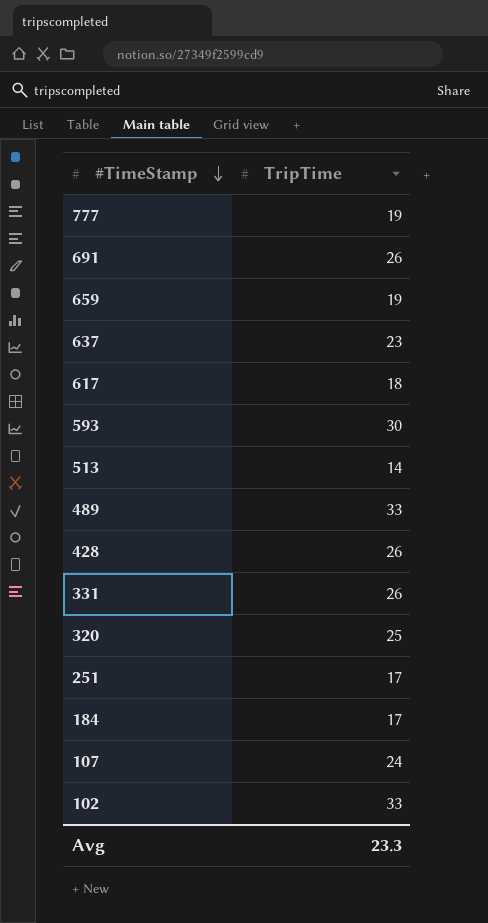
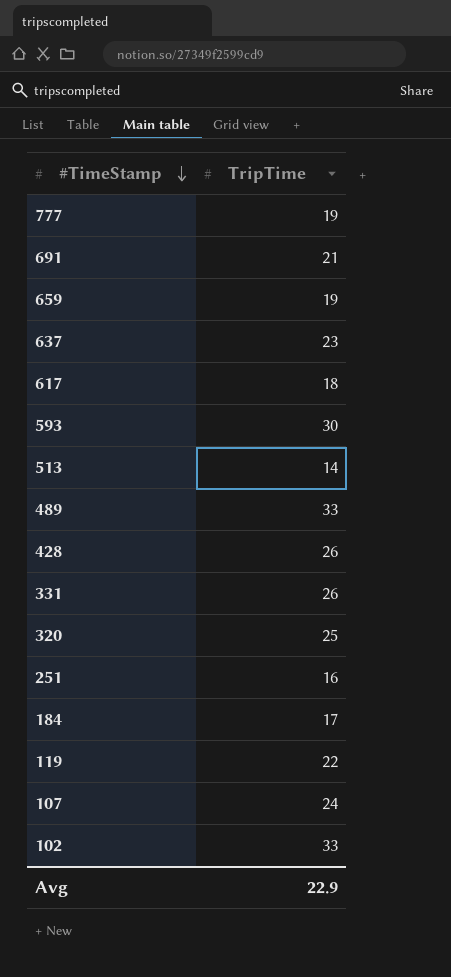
691 | TripTime: 26 -> 21
251 | TripTime: 17 -> 16
row 119: none -> 22
Avg | TripTime: 23.3 -> 22.9

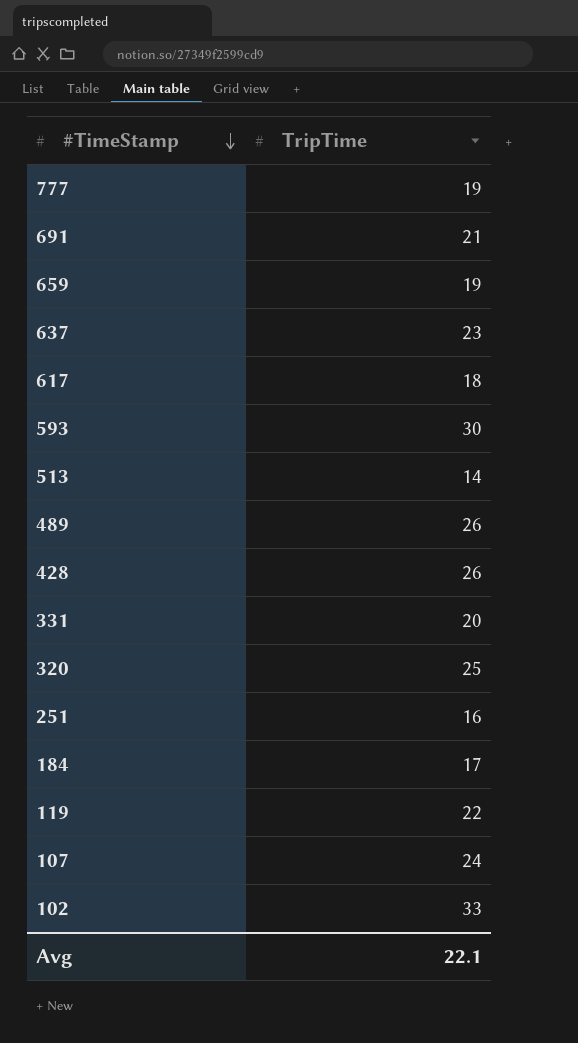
489 | TripTime: 33 -> 26
331 | TripTime: 26 -> 20
Avg | TripTime: 22.9 -> 22.1

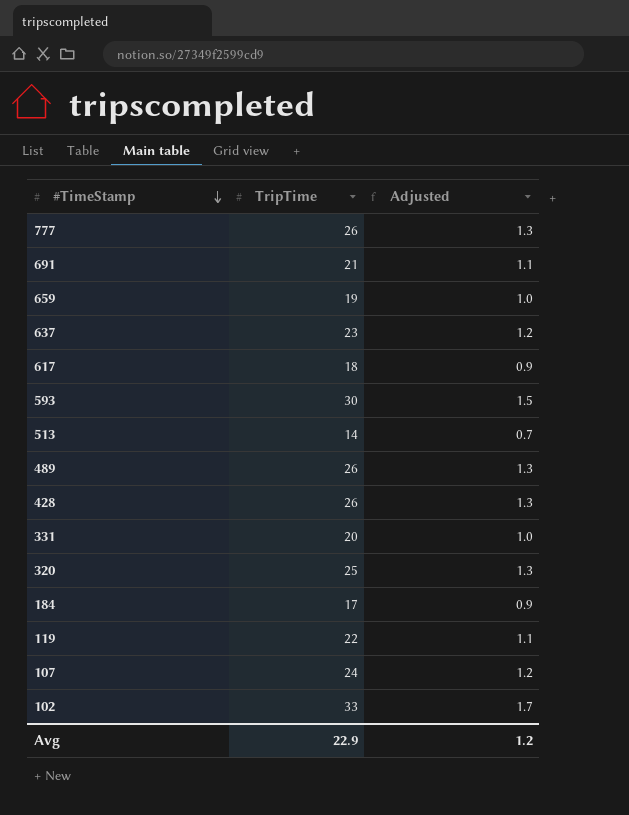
column Adjusted | formula: none -> [TripTime] * 0.05
row 251: 16 -> none
777 | TripTime: 19 -> 26
Avg | TripTime: 22.1 -> 22.9

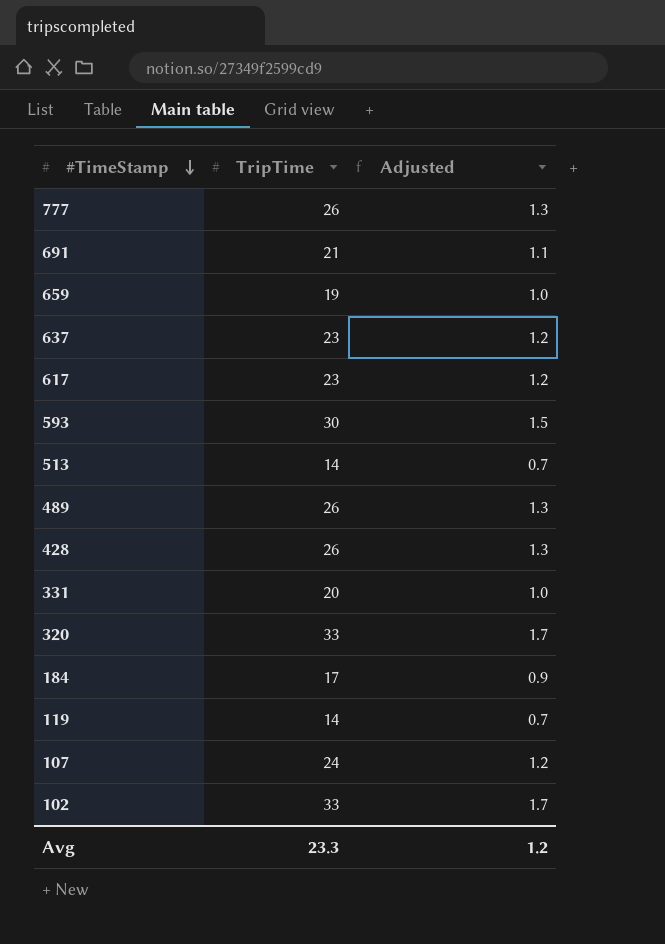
617 | TripTime: 18 -> 23
617 | Adjusted: 0.9 -> 1.2
320 | TripTime: 25 -> 33
320 | Adjusted: 1.3 -> 1.7
119 | TripTime: 22 -> 14
119 | Adjusted: 1.1 -> 0.7
Avg | TripTime: 22.9 -> 23.3

